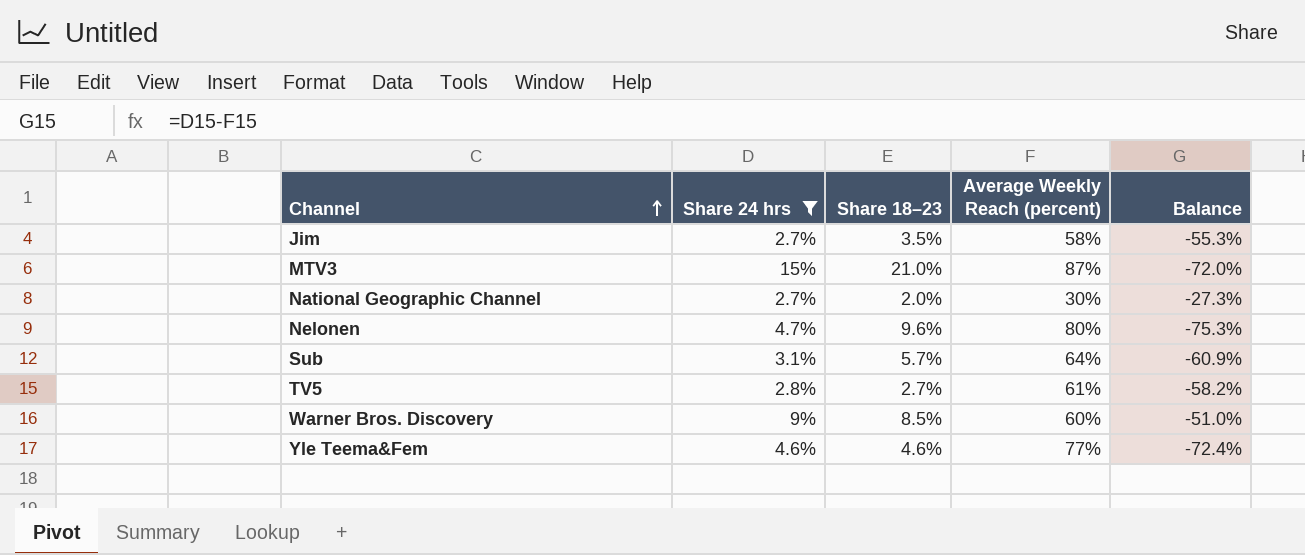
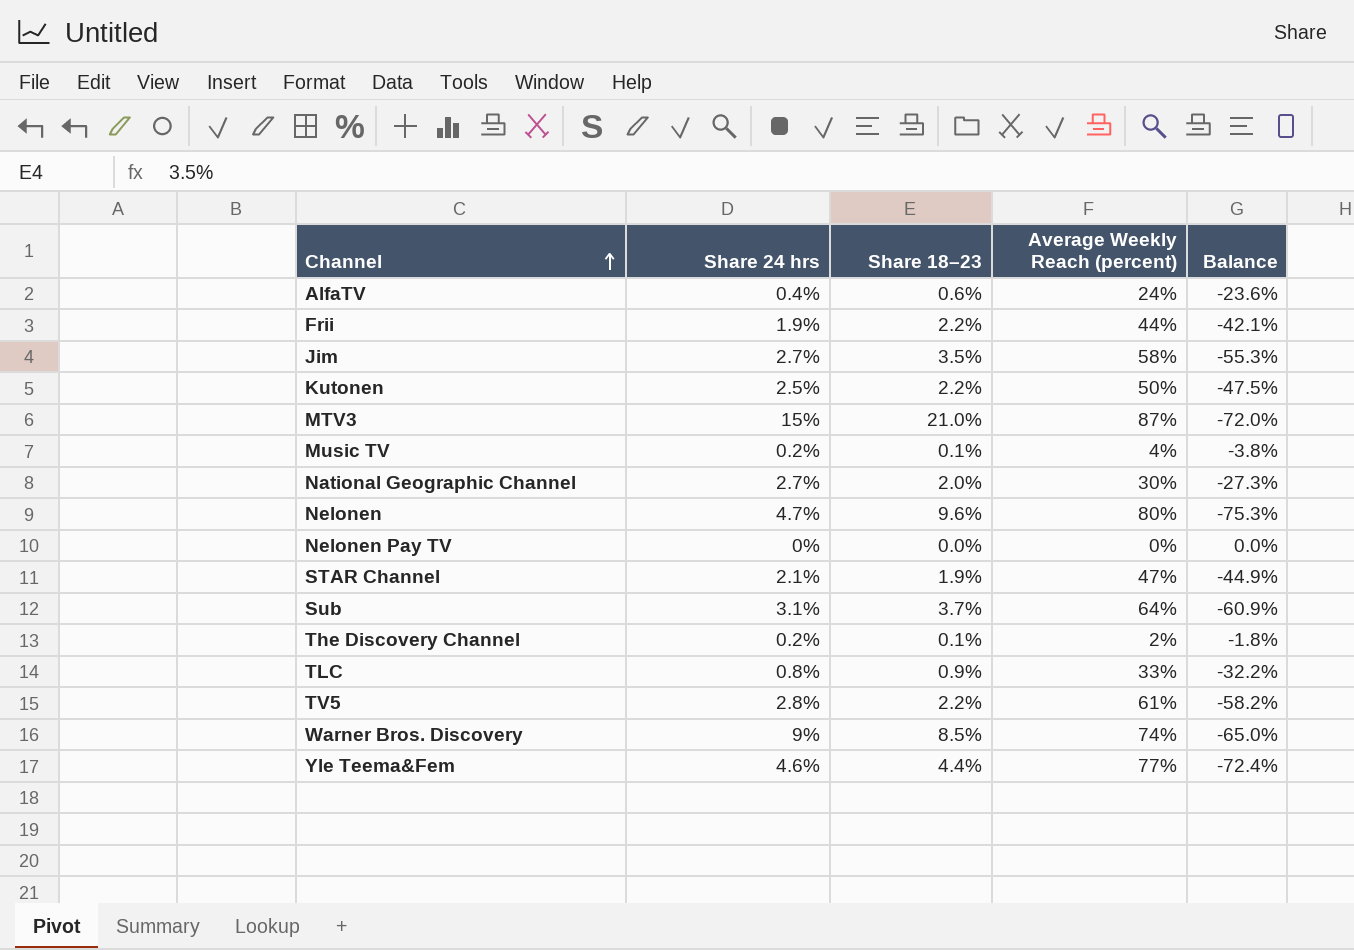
filter: Share 24 hrs >= 2.7% -> none
Sub | Share 18–23: 5.7% -> 3.7%
TV5 | Share 18–23: 2.7% -> 2.2%
Warner Bros. Discovery | Average Weekly Reach (percent): 60% -> 74%
Warner Bros. Discovery | Balance: -51.0% -> -65.0%
Yle Teema&Fem | Share 18–23: 4.6% -> 4.4%

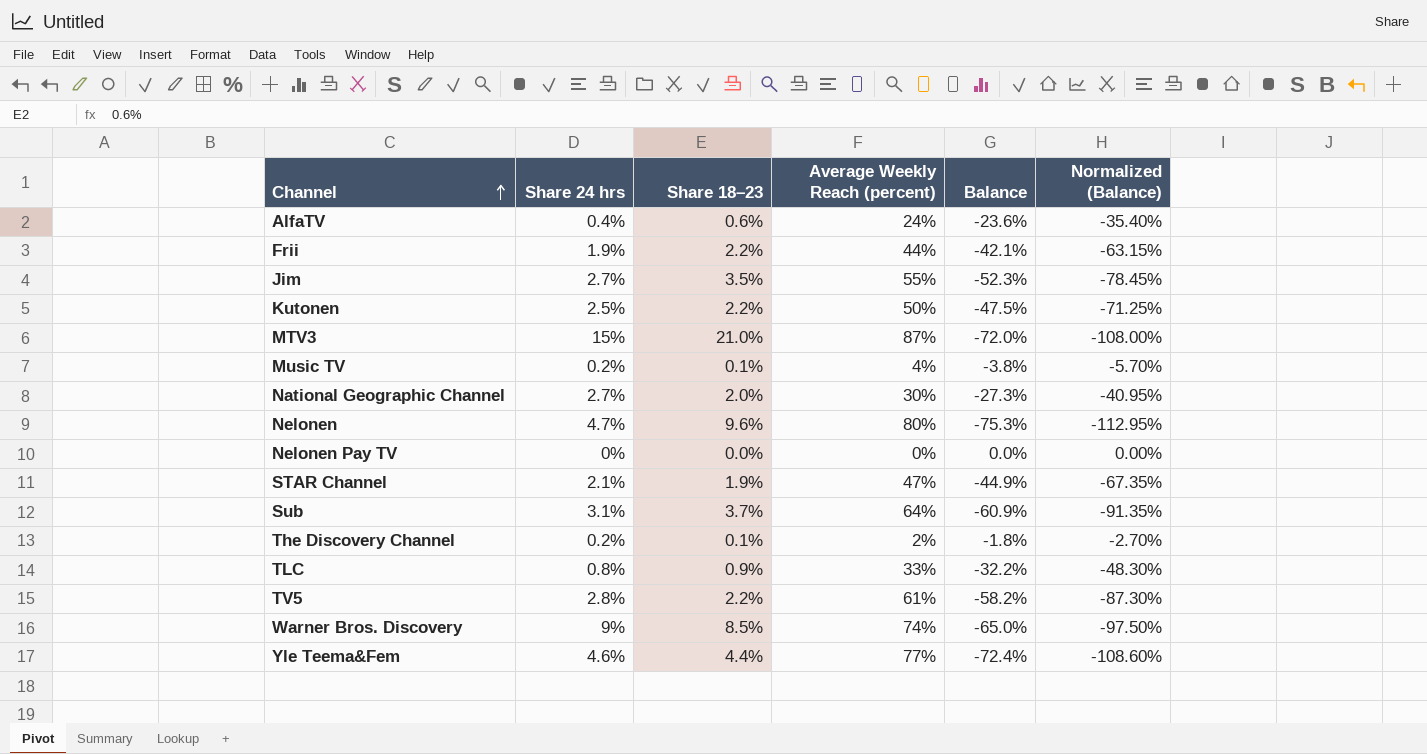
column Normalized (Balance) | formula: none -> [Balance] * 1.5
Jim | Average Weekly Reach (percent): 58% -> 55%
Jim | Balance: -55.3% -> -52.3%

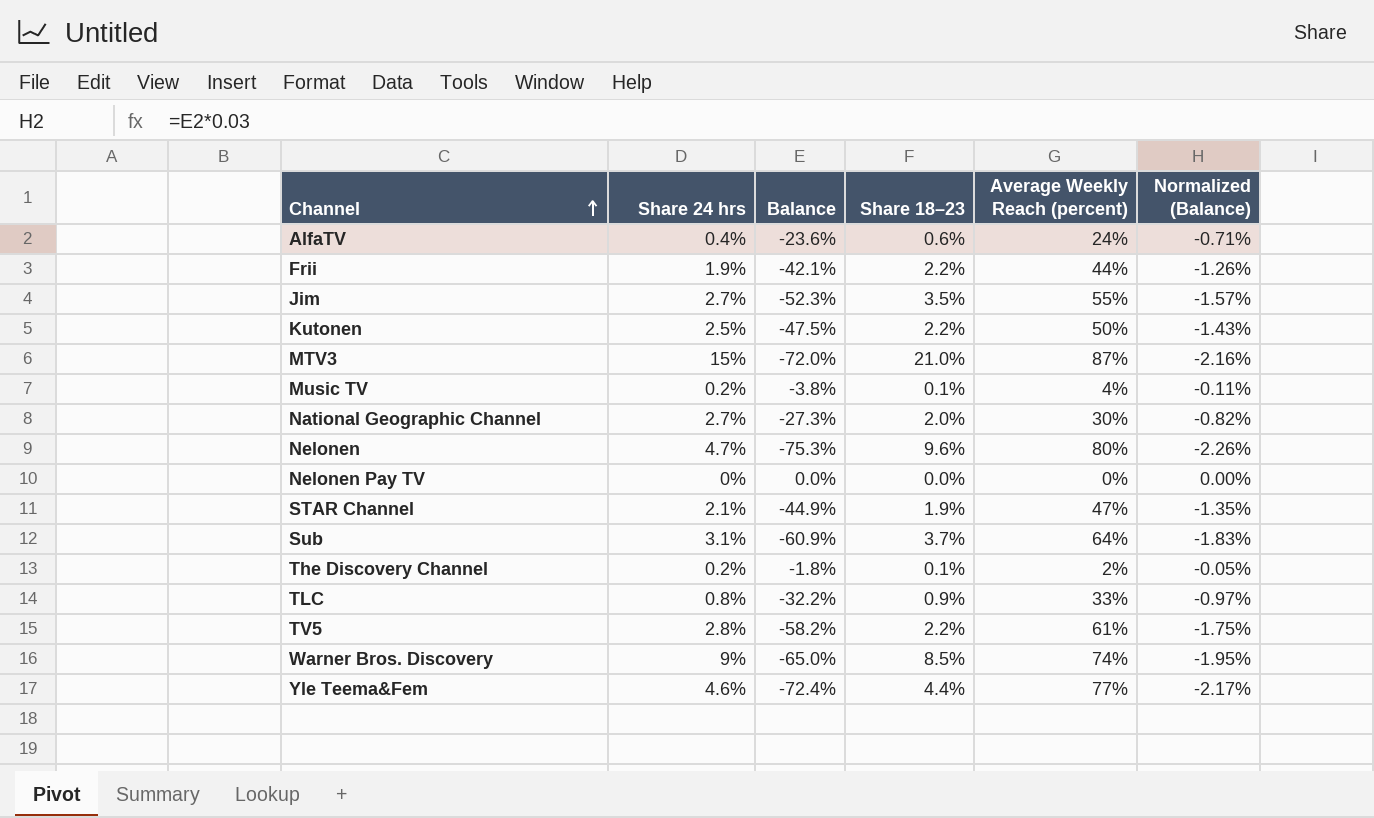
column Balance | position: 5 -> 3
column Normalized (Balance) | formula: [Balance] * 1.5 -> [Balance] * 0.03

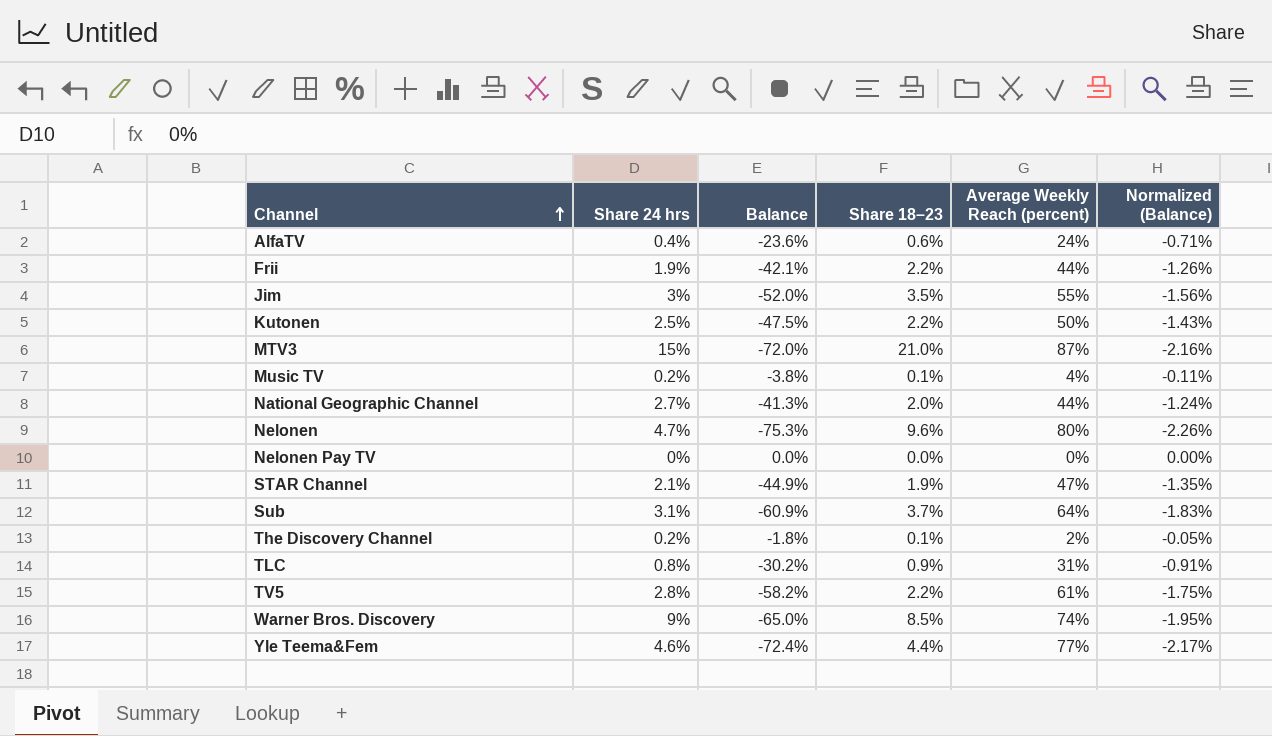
Jim | Share 24 hrs: 2.7% -> 3%
Jim | Balance: -52.3% -> -52.0%
Jim | Normalized (Balance): -1.57% -> -1.56%
National Geographic Channel | Balance: -27.3% -> -41.3%
National Geographic Channel | Average Weekly Reach (percent): 30% -> 44%
National Geographic Channel | Normalized (Balance): -0.82% -> -1.24%
TLC | Balance: -32.2% -> -30.2%
TLC | Average Weekly Reach (percent): 33% -> 31%
TLC | Normalized (Balance): -0.97% -> -0.91%

